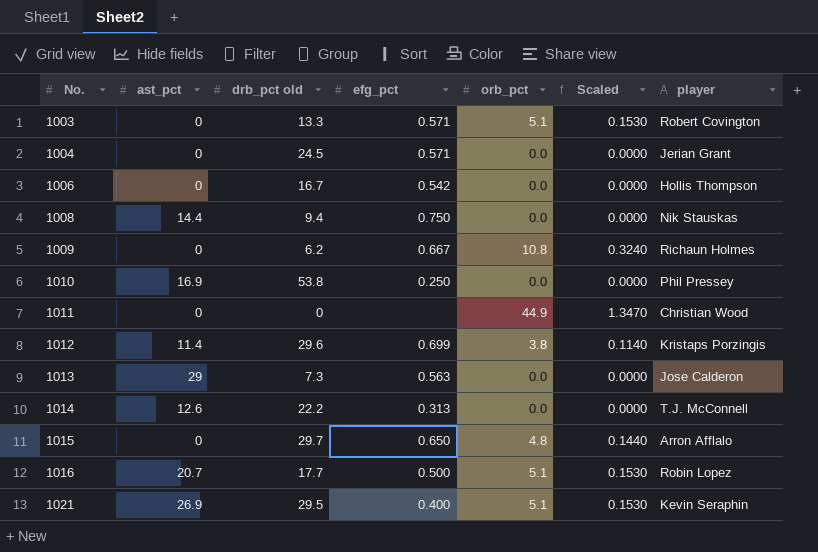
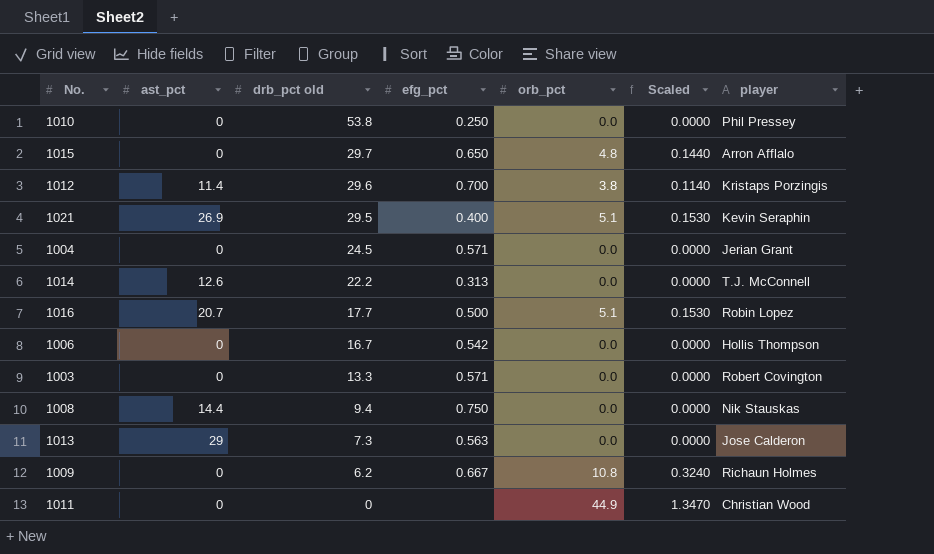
row order: No. ascending -> drb_pct old descending
1010 | ast_pct: 16.9 -> 0
1012 | efg_pct: 0.699 -> 0.700
1003 | orb_pct: 5.1 -> 0.0
1003 | Scaled: 0.1530 -> 0.0000

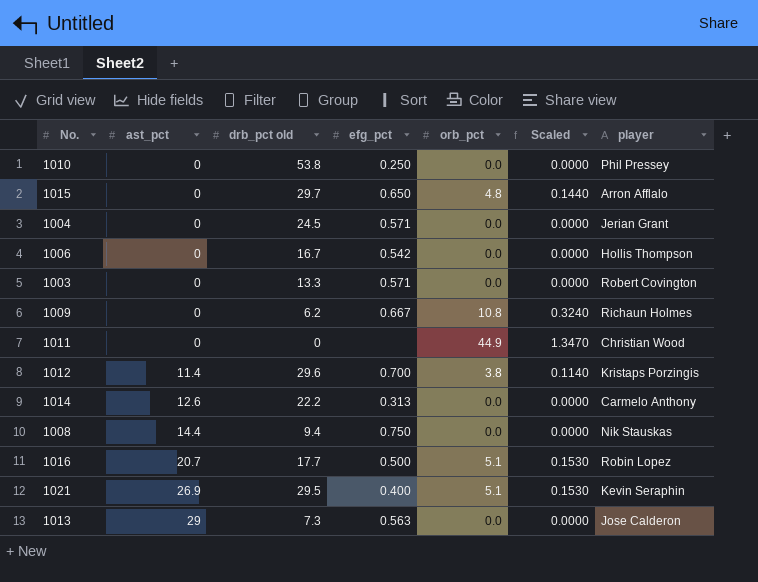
row order: drb_pct old descending -> ast_pct ascending
1014 | player: T.J. McConnell -> Carmelo Anthony

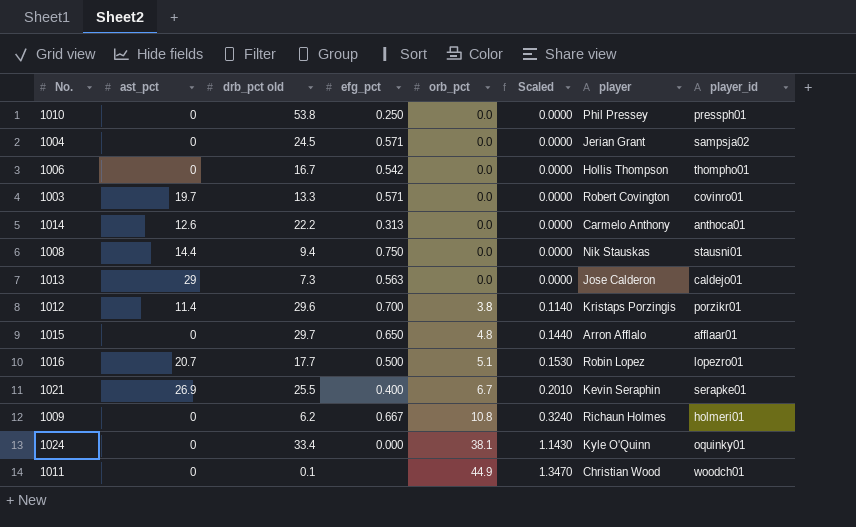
row order: ast_pct ascending -> orb_pct ascending
column player_id | position: none -> 8
1003 | ast_pct: 0 -> 19.7
1021 | drb_pct old: 29.5 -> 25.5
1021 | orb_pct: 5.1 -> 6.7
1021 | Scaled: 0.1530 -> 0.2010
row 1024: none -> 0 | 33.4 | 0.000 | 38.1 | 1.1430 | Kyle O'Quinn | oquinky01
1011 | drb_pct old: 0 -> 0.1

